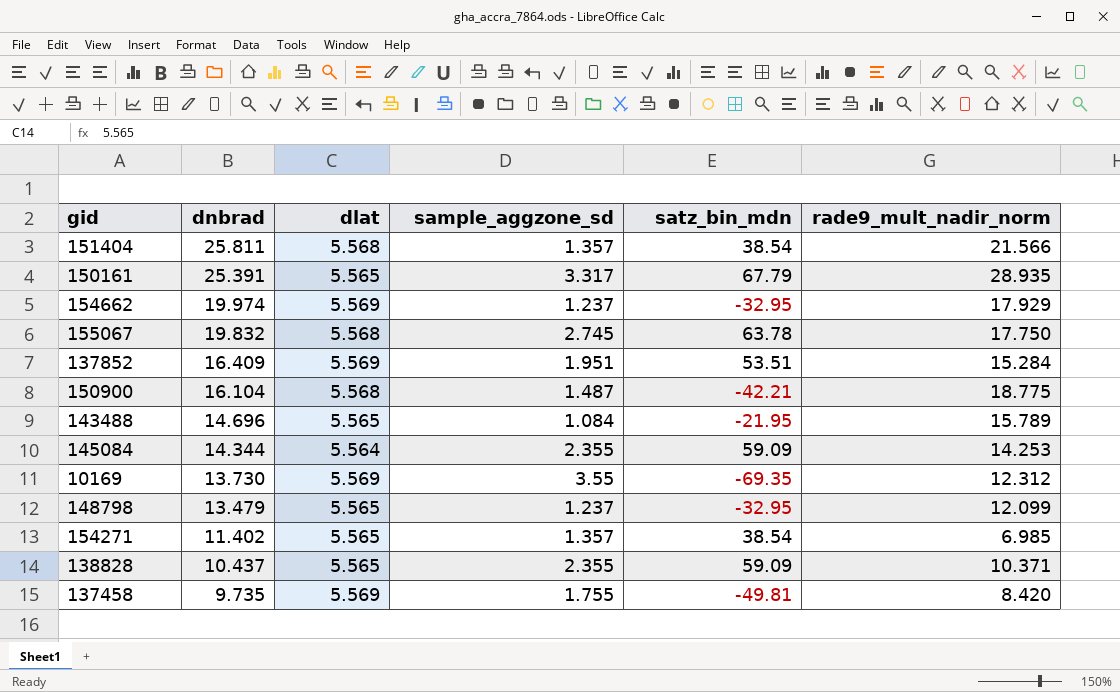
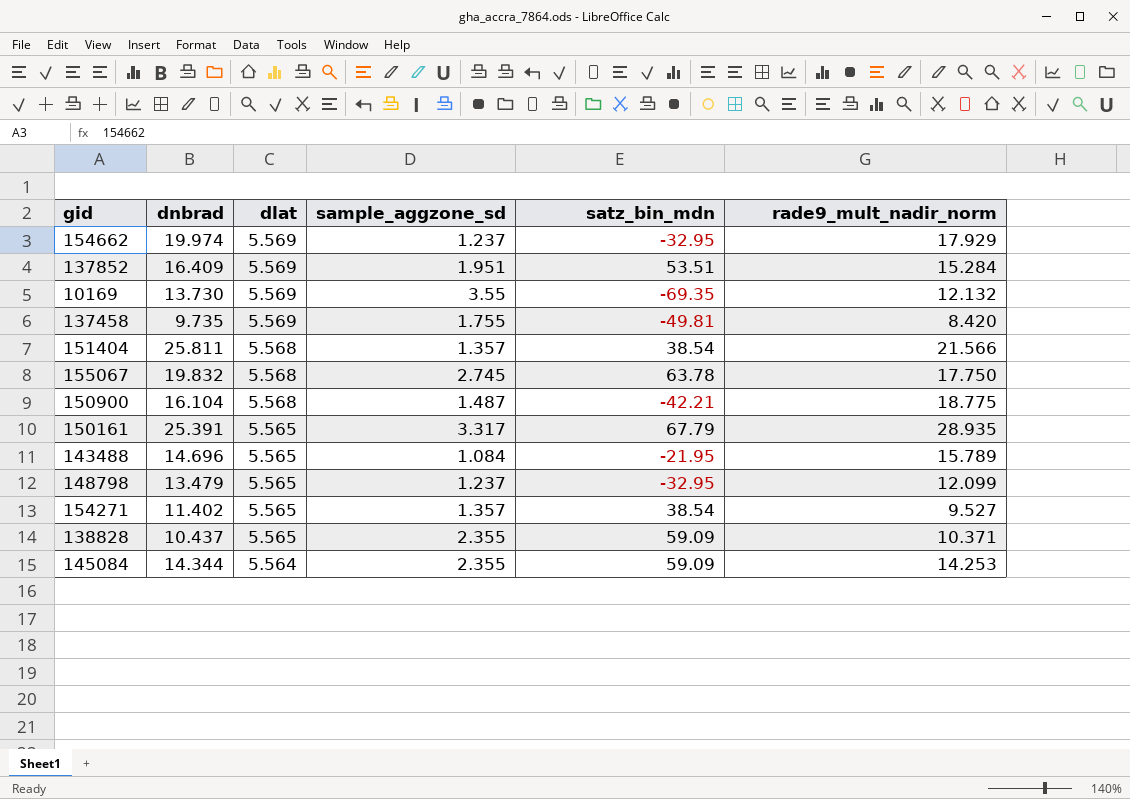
row order: dnbrad descending -> dlat descending
10169 | rade9_mult_nadir_norm: 12.312 -> 12.132
154271 | rade9_mult_nadir_norm: 6.985 -> 9.527

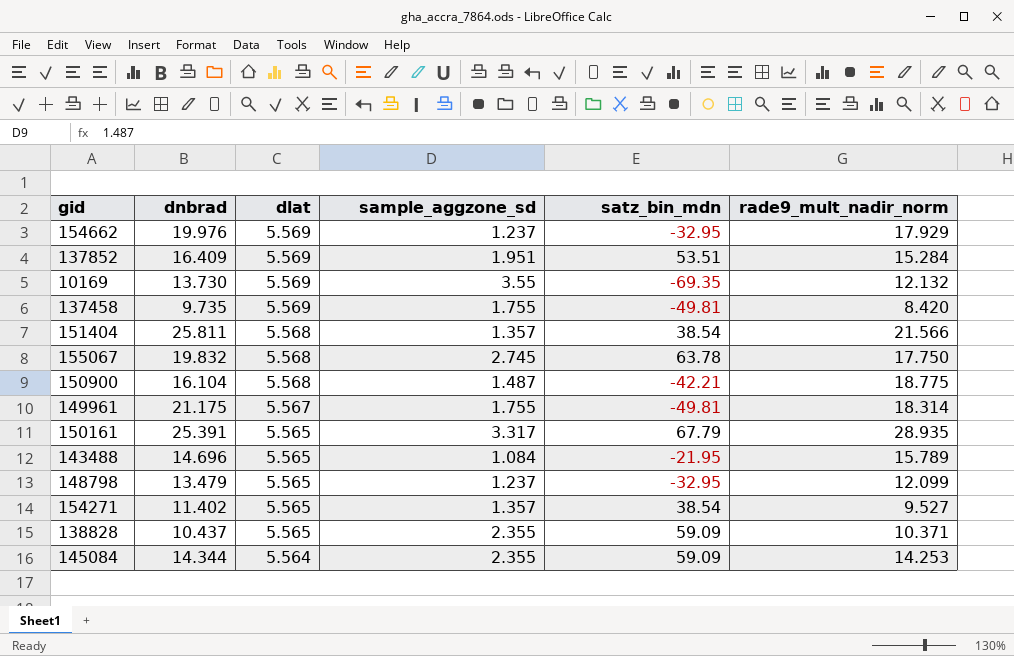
154662 | dnbrad: 19.974 -> 19.976
row 149961: none -> 21.175 | 5.567 | 1.755 | -49.81 | 18.314

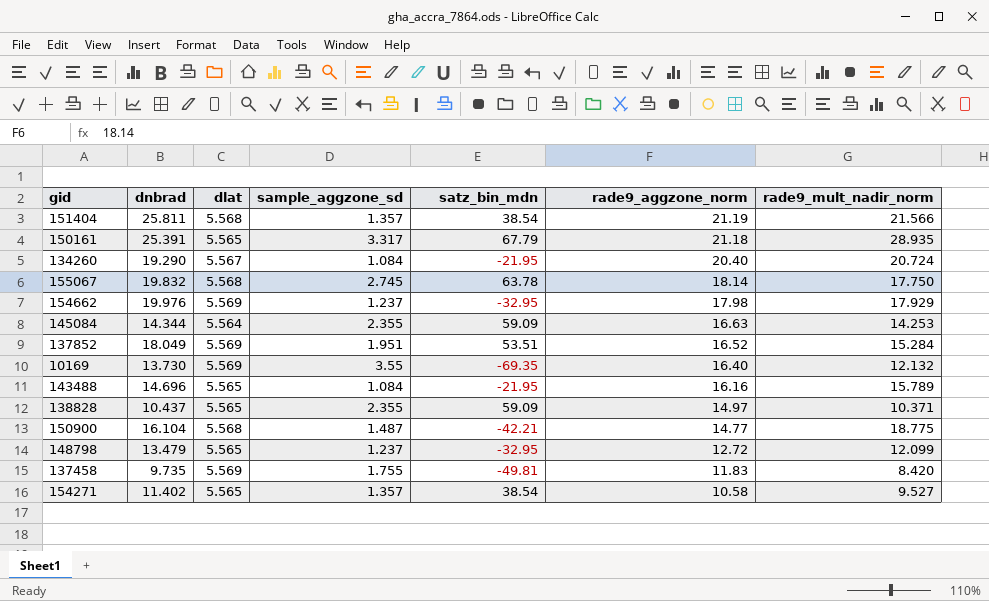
row order: dlat descending -> rade9_aggzone_norm descending
column rade9_aggzone_norm | position: none -> 6
row 149961: 21.175 | 5.567 | 1.755 | -49.81 | 18.314 -> none
row 134260: none -> 19.290 | 5.567 | 1.084 | -21.95 | 20.40 | 20.724
137852 | dnbrad: 16.409 -> 18.049

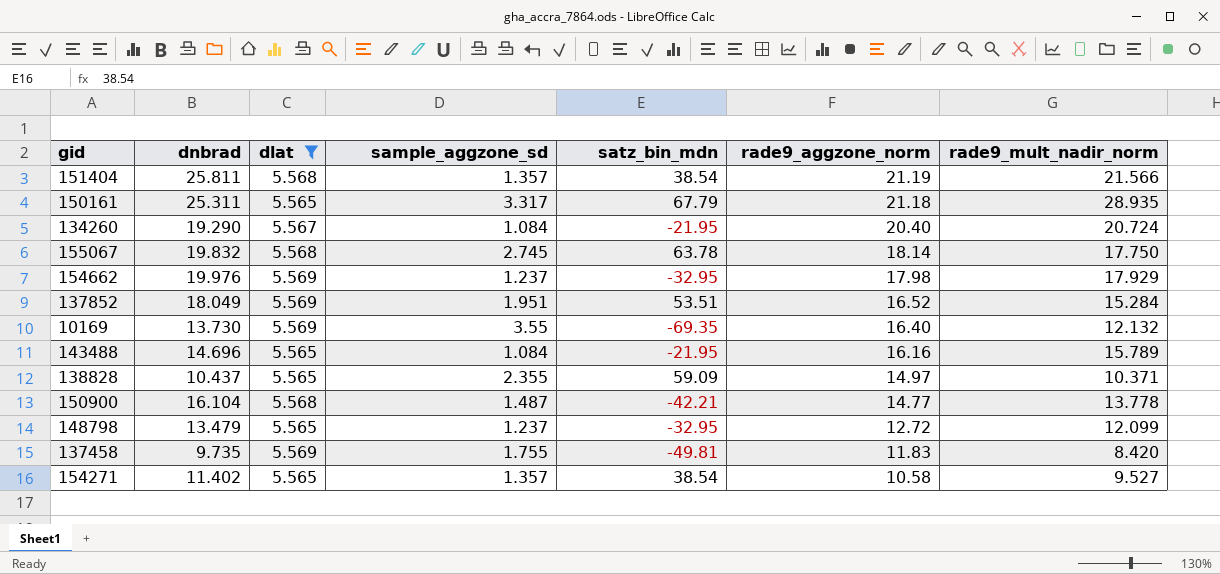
filter: none -> dlat != 5.564
150161 | dnbrad: 25.391 -> 25.311
150900 | rade9_mult_nadir_norm: 18.775 -> 13.778

